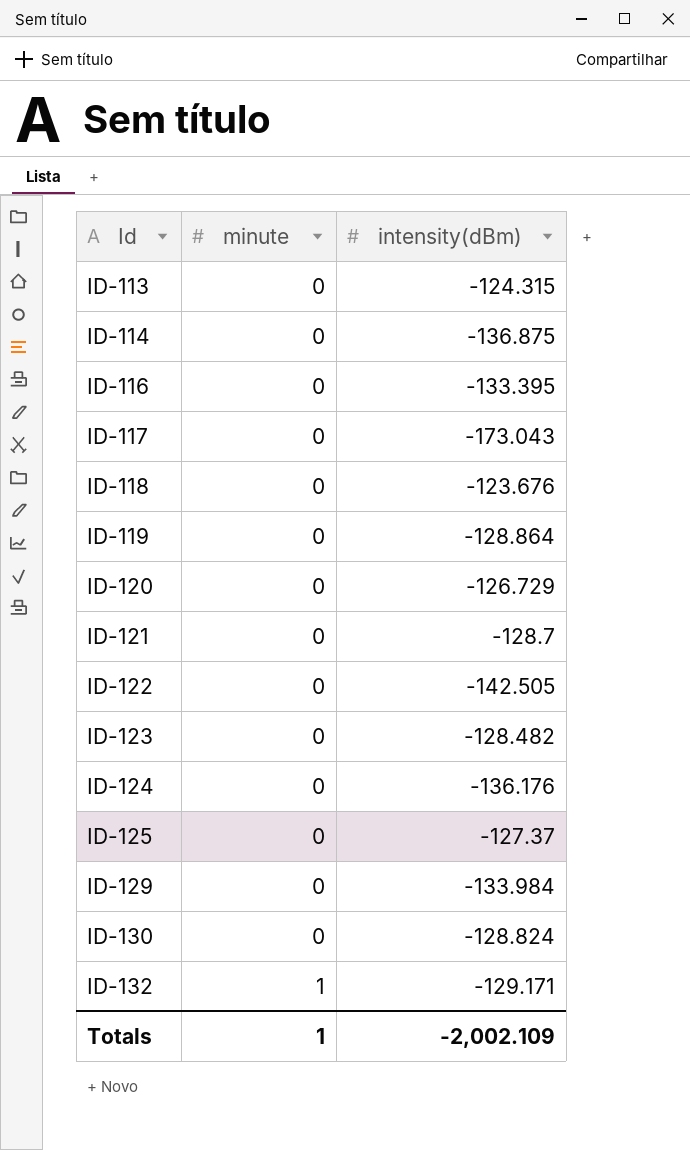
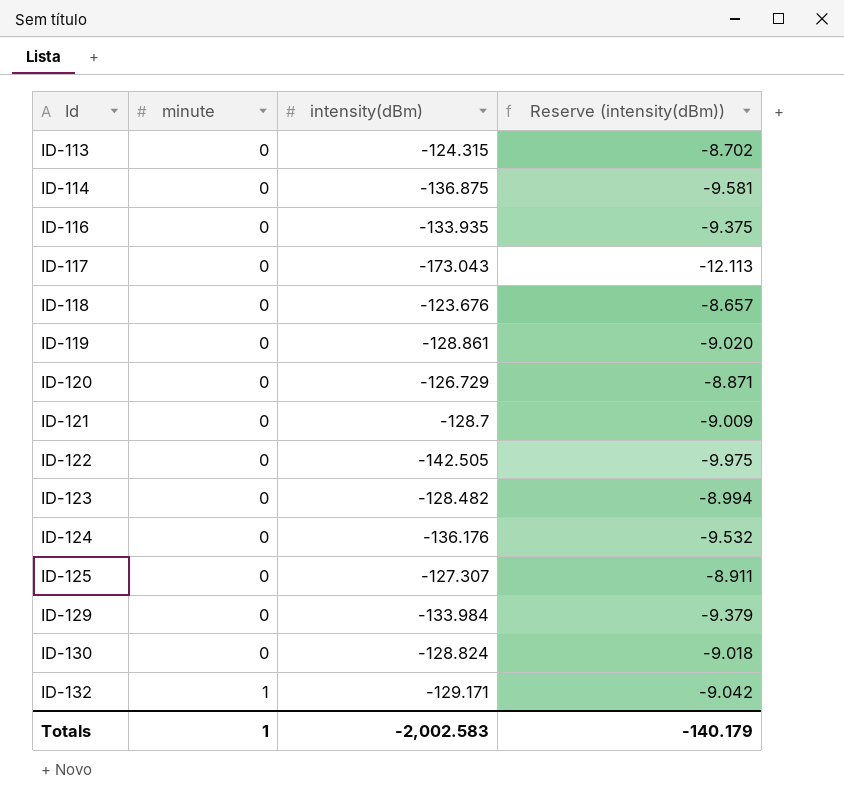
column Reserve (intensity(dBm)) | formula: none -> [intensity(dBm)] * 0.07
ID-116 | intensity(dBm): -133.395 -> -133.935
ID-119 | intensity(dBm): -128.864 -> -128.861
ID-125 | intensity(dBm): -127.37 -> -127.307
Totals | intensity(dBm): -2,002.109 -> -2,002.583

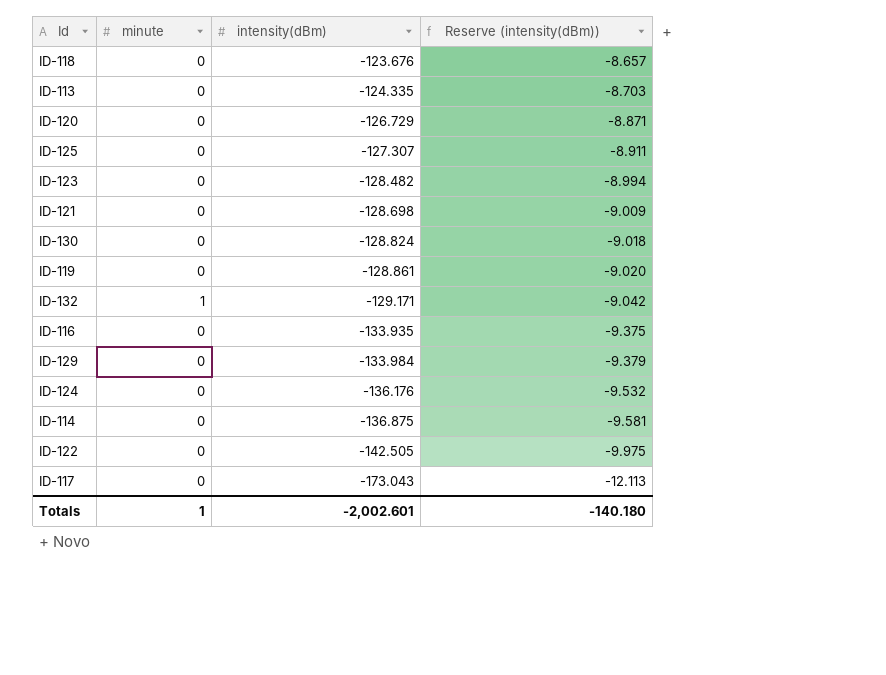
row order: Id ascending -> intensity(dBm) descending
ID-113 | intensity(dBm): -124.315 -> -124.335
ID-113 | Reserve (intensity(dBm)): -8.702 -> -8.703
ID-121 | intensity(dBm): -128.7 -> -128.698
Totals | intensity(dBm): -2,002.583 -> -2,002.601
Totals | Reserve (intensity(dBm)): -140.179 -> -140.180

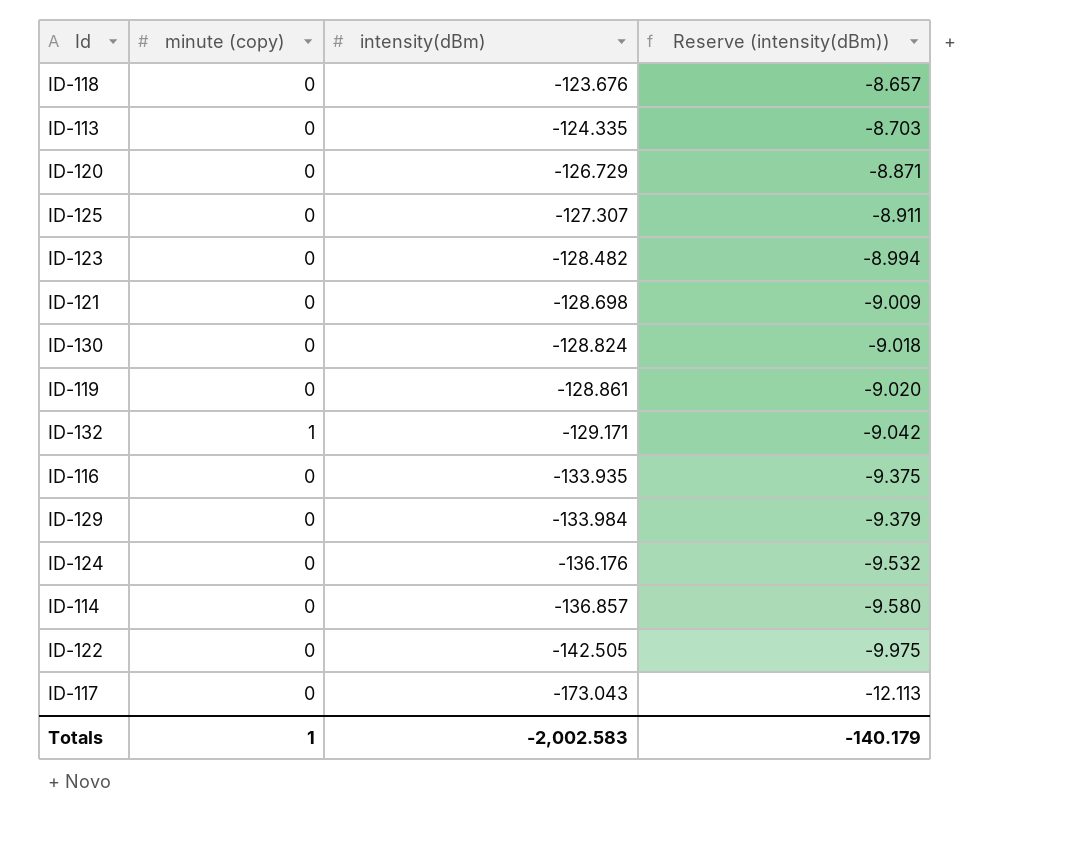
column name: minute -> minute (copy)
ID-114 | intensity(dBm): -136.875 -> -136.857
ID-114 | Reserve (intensity(dBm)): -9.581 -> -9.580
Totals | intensity(dBm): -2,002.601 -> -2,002.583
Totals | Reserve (intensity(dBm)): -140.180 -> -140.179

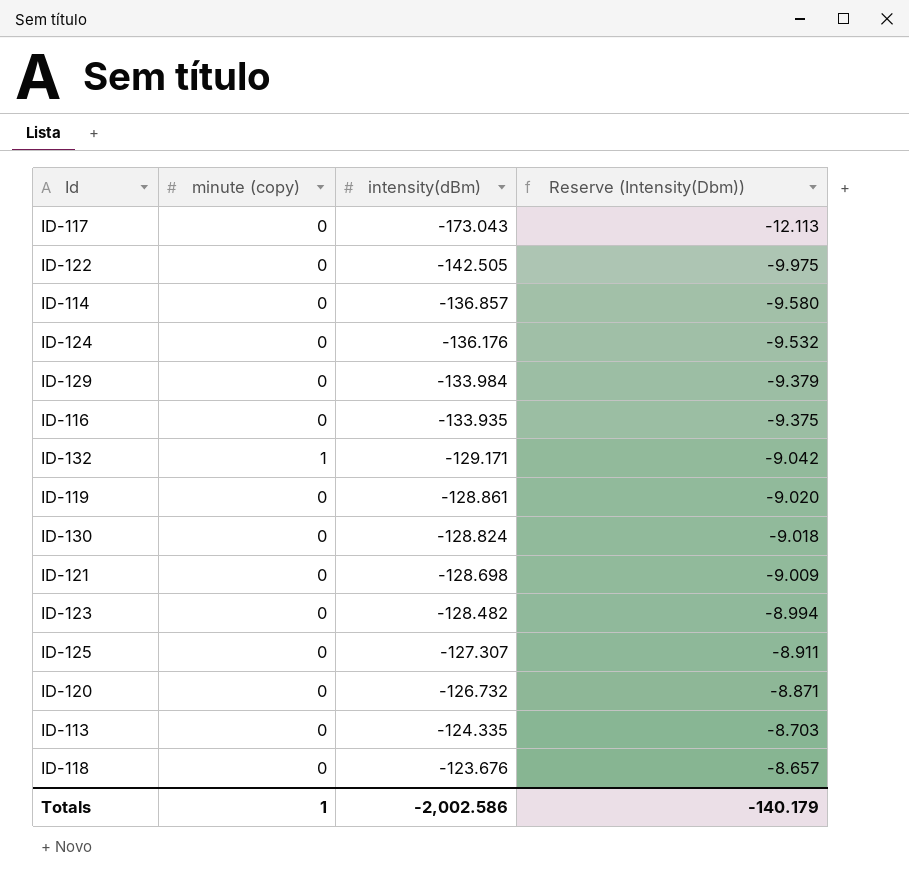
row order: intensity(dBm) descending -> intensity(dBm) ascending
column name: Reserve (intensity(dBm)) -> Reserve (Intensity(Dbm))
ID-120 | intensity(dBm): -126.729 -> -126.732
Totals | intensity(dBm): -2,002.583 -> -2,002.586

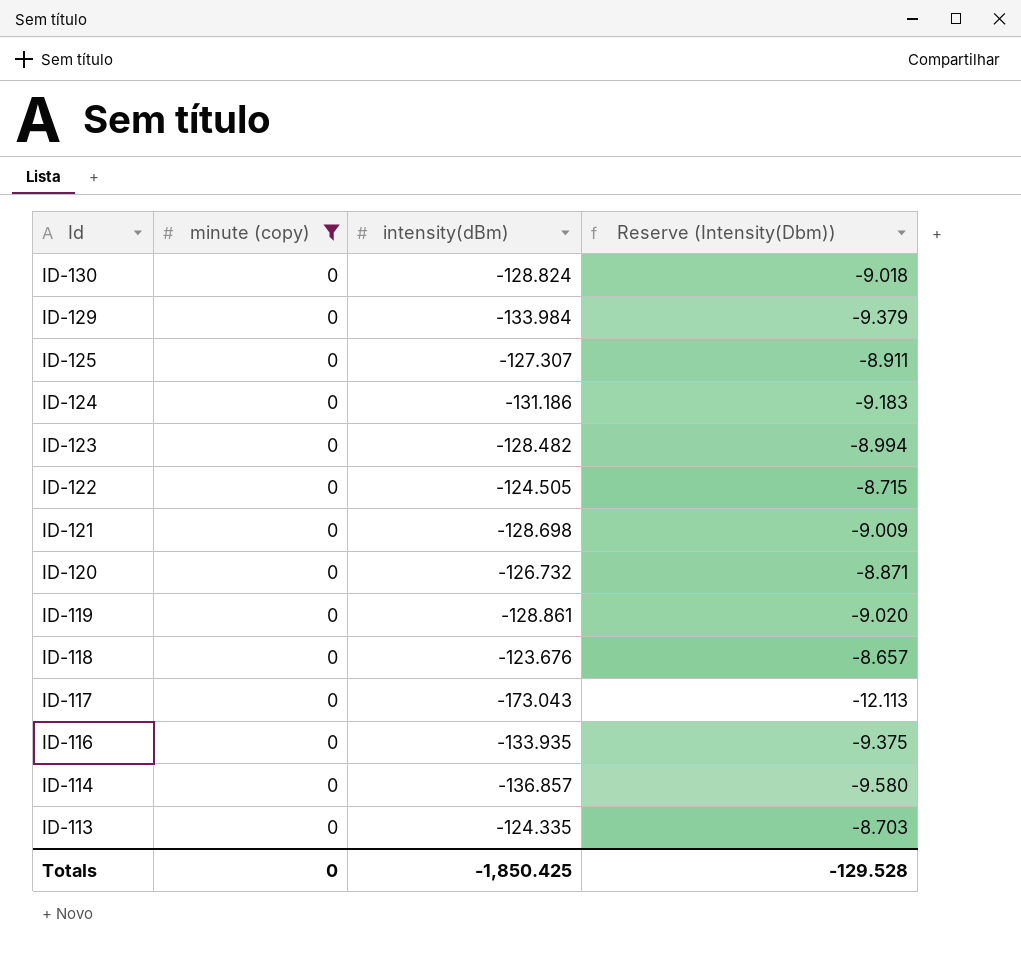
filter: none -> minute (copy) = 0
row order: intensity(dBm) ascending -> Id descending
ID-124 | intensity(dBm): -136.176 -> -131.186
ID-124 | Reserve (Intensity(Dbm)): -9.532 -> -9.183
ID-122 | intensity(dBm): -142.505 -> -124.505
ID-122 | Reserve (Intensity(Dbm)): -9.975 -> -8.715
Totals | minute (copy): 1 -> 0
Totals | intensity(dBm): -2,002.586 -> -1,850.425
Totals | Reserve (Intensity(Dbm)): -140.179 -> -129.528

